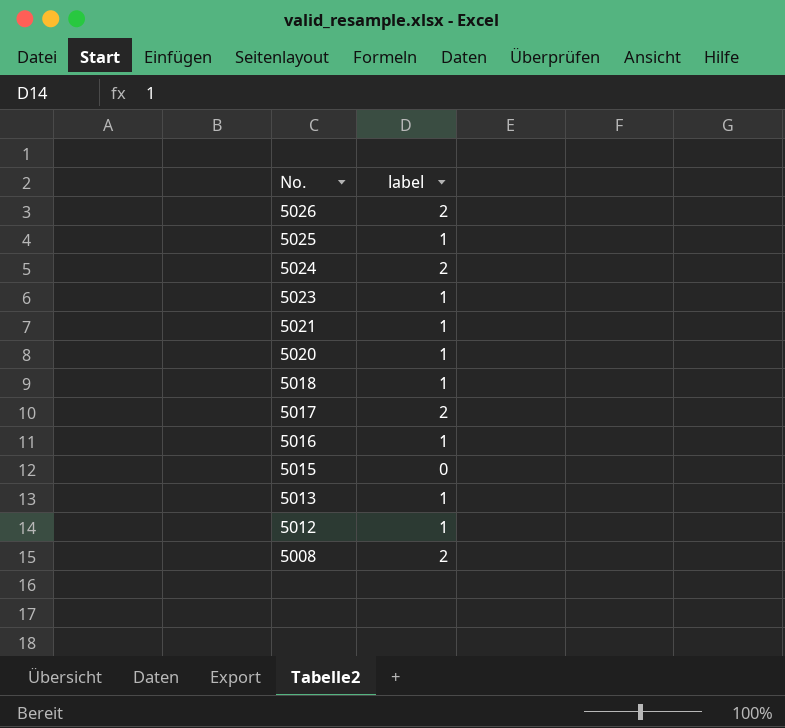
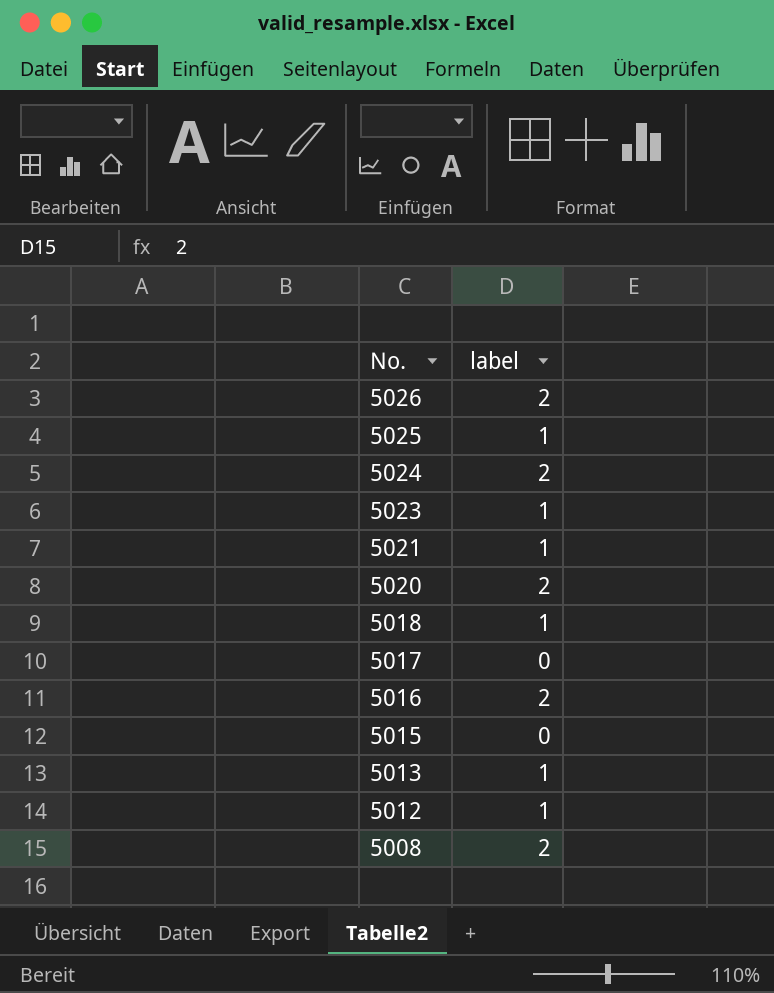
5020 | label: 1 -> 2
5017 | label: 2 -> 0
5016 | label: 1 -> 2

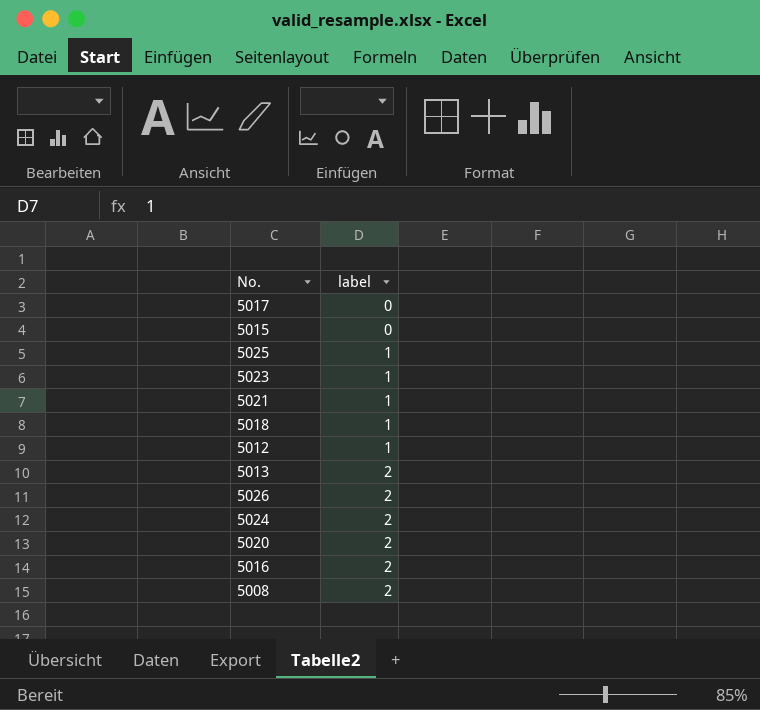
row order: No. descending -> label ascending
5013 | label: 1 -> 2

